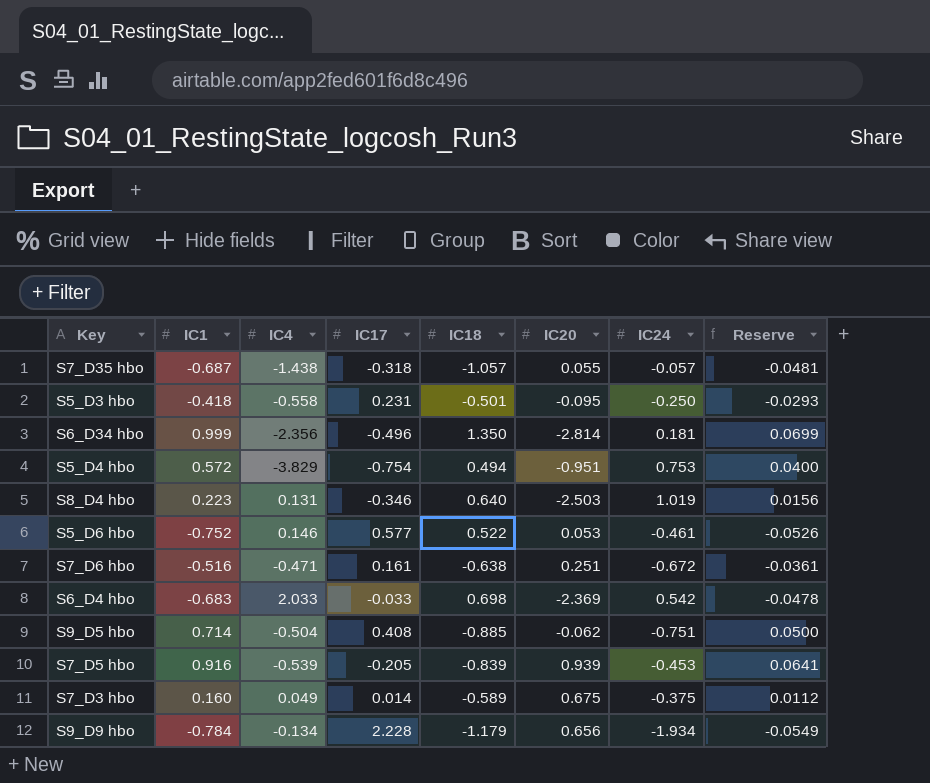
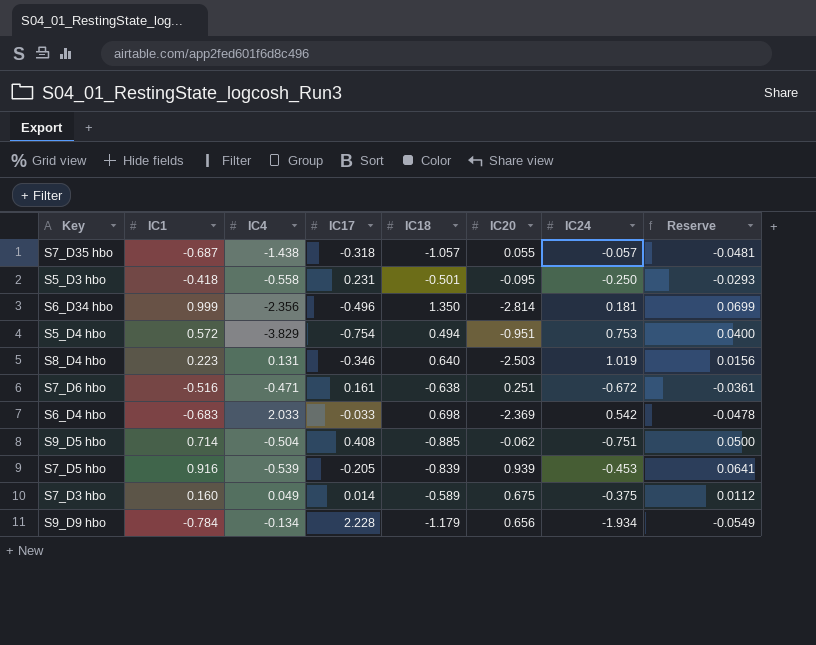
row S5_D6 hbo: -0.752 | 0.146 | 0.577 | 0.522 | 0.053 | -0.461 | -0.0526 -> none

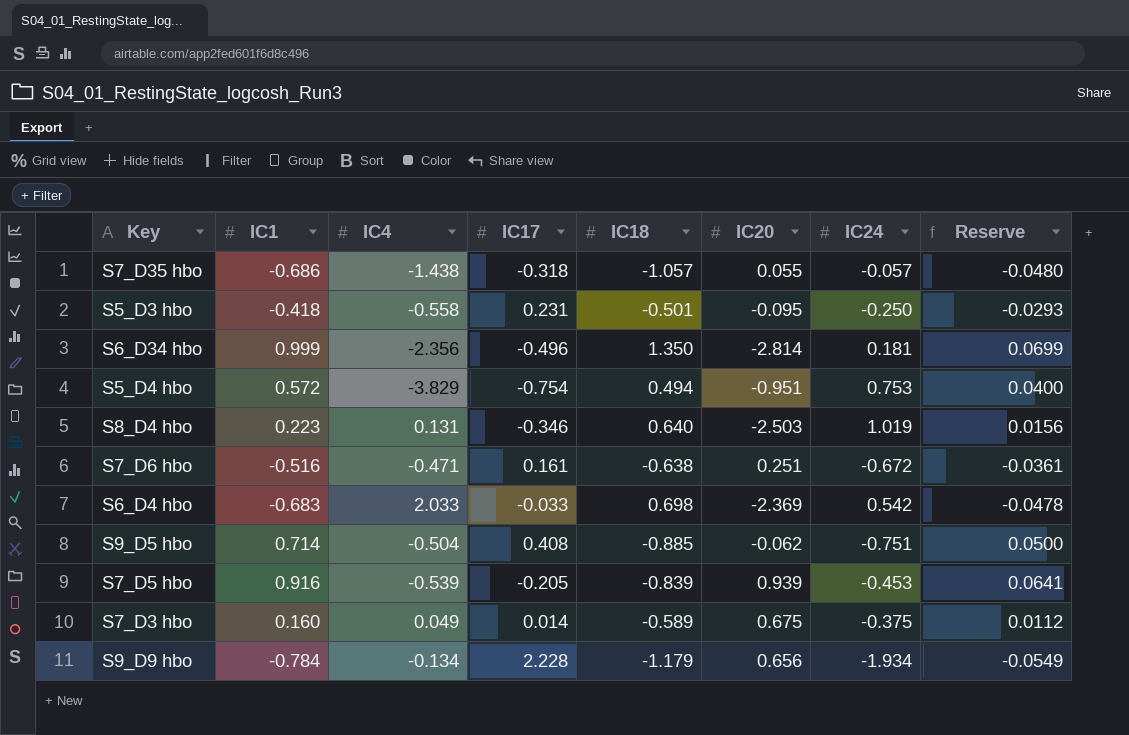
S7_D35 hbo | IC1: -0.687 -> -0.686
S7_D35 hbo | Reserve: -0.0481 -> -0.0480

